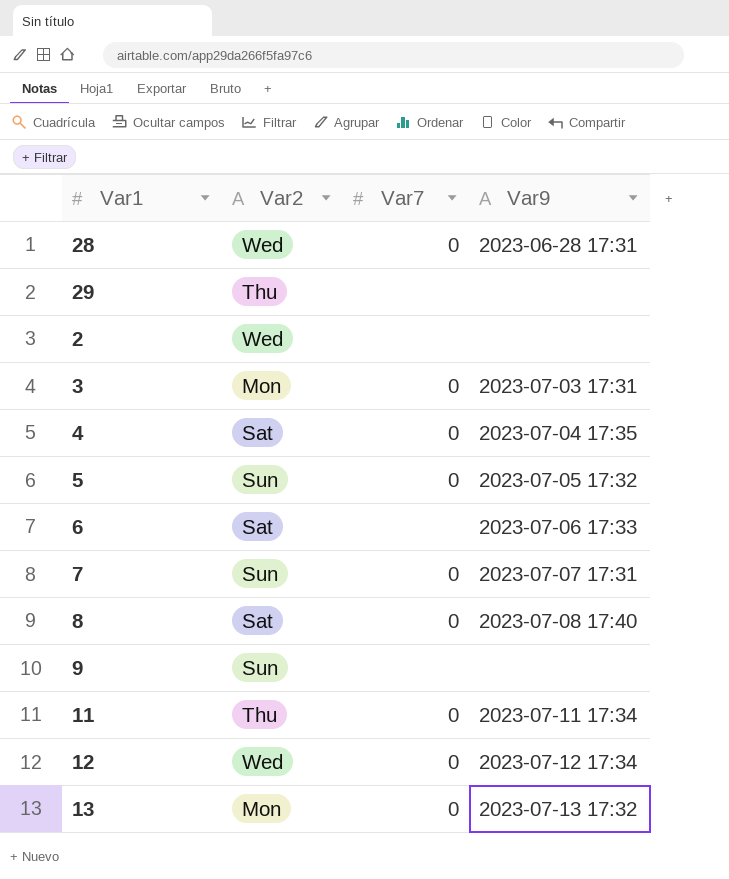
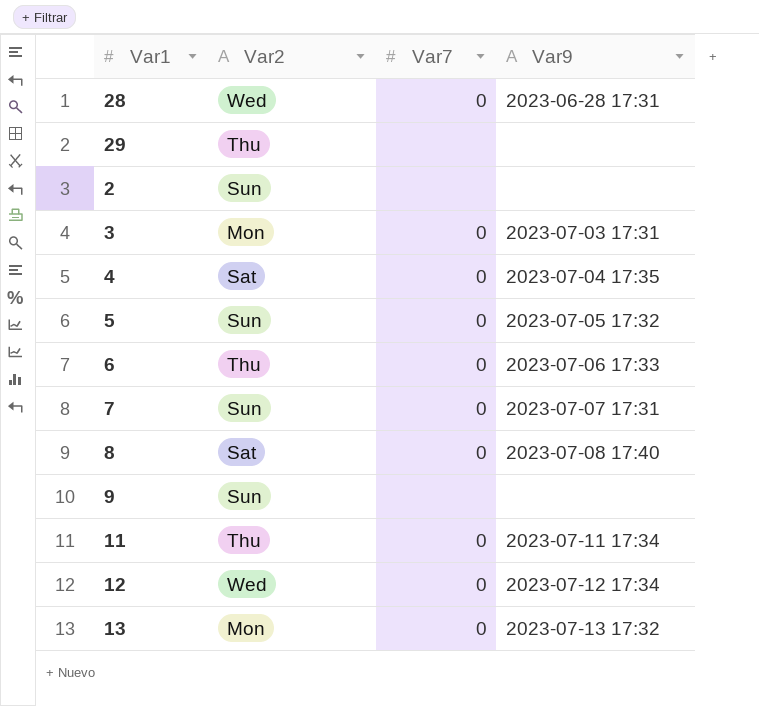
2 | Var2: Wed -> Sun
6 | Var2: Sat -> Thu
6 | Var7: none -> 0

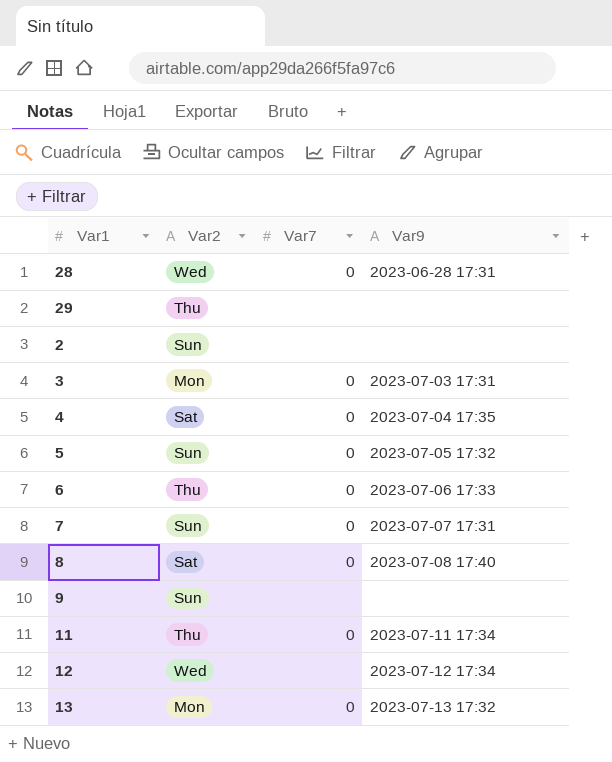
12 | Var7: 0 -> none

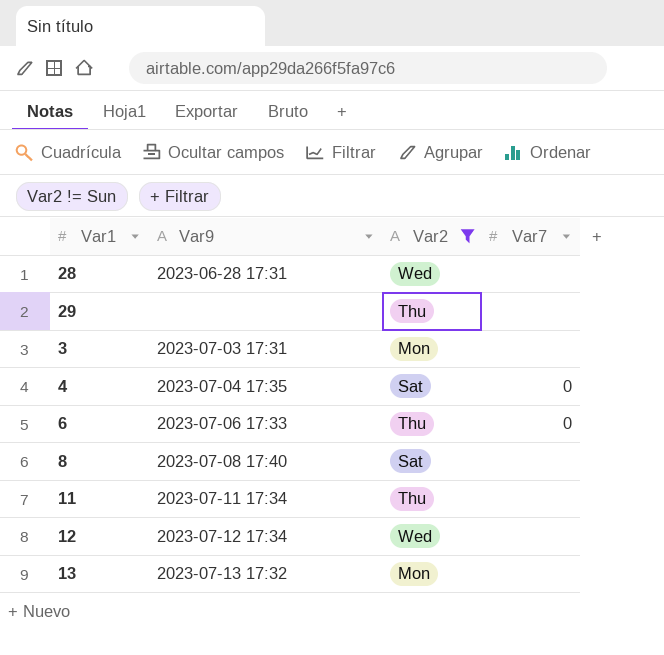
filter: none -> Var2 != Sun
column Var9 | position: 4 -> 2
28 | Var7: 0 -> none
3 | Var7: 0 -> none
8 | Var7: 0 -> none
11 | Var7: 0 -> none
13 | Var7: 0 -> none

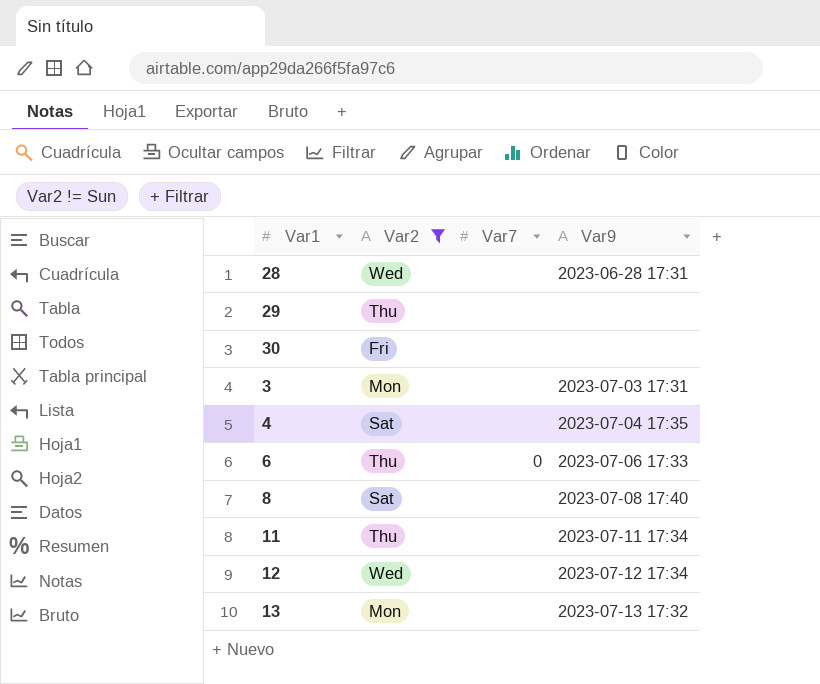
column Var9 | position: 2 -> 4
row 30: none -> Fri | none | none
4 | Var7: 0 -> none

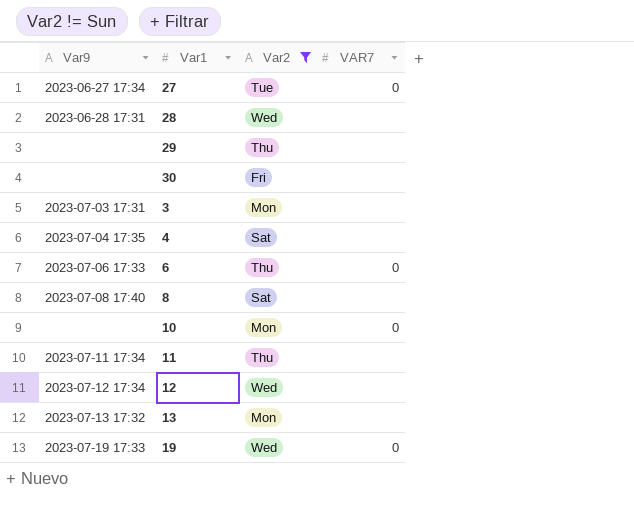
column Var9 | position: 4 -> 1
column name: Var7 -> VAR7
row 27: none -> 2023-06-27 17:34 | Tue | 0
row 10: none -> none | Mon | 0
row 19: none -> 2023-07-19 17:33 | Wed | 0

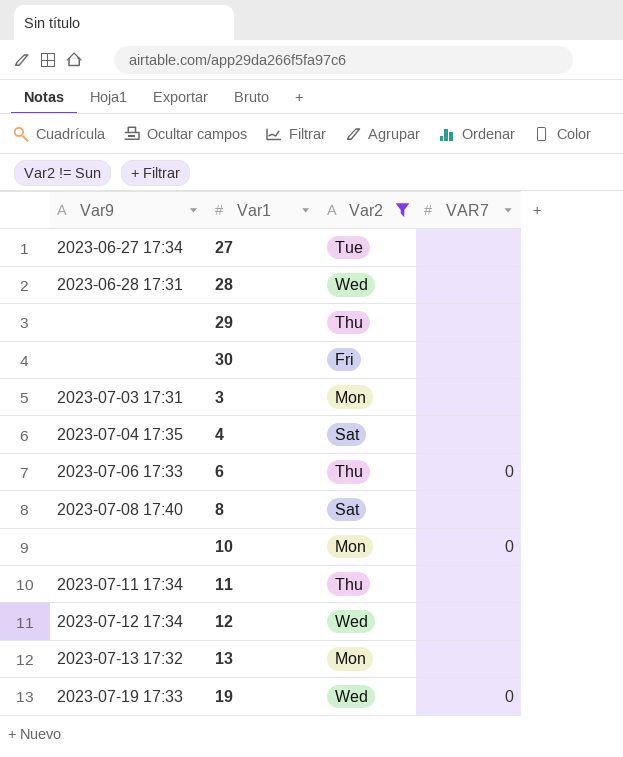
27 | VAR7: 0 -> none

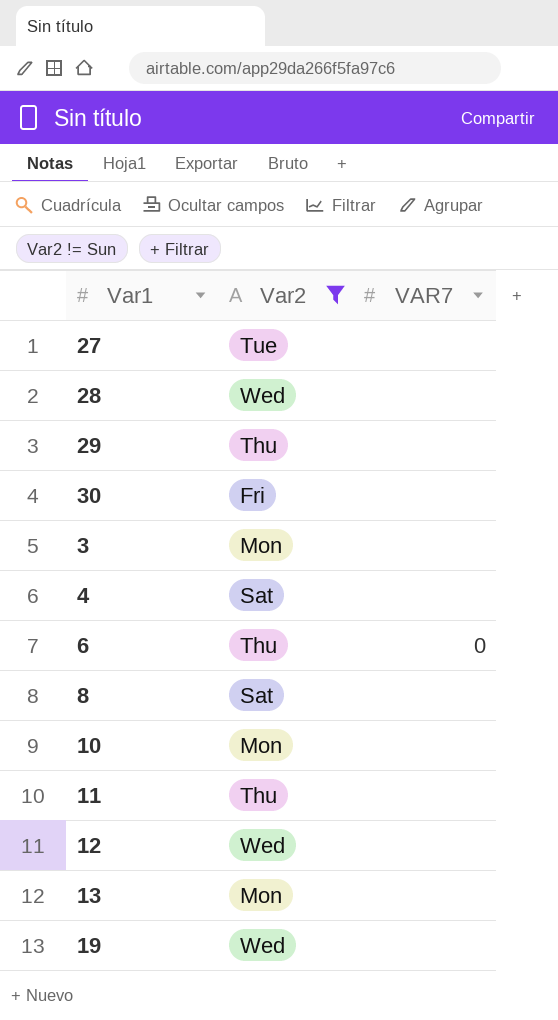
column Var9 | position: 1 -> none
10 | VAR7: 0 -> none
19 | VAR7: 0 -> none

